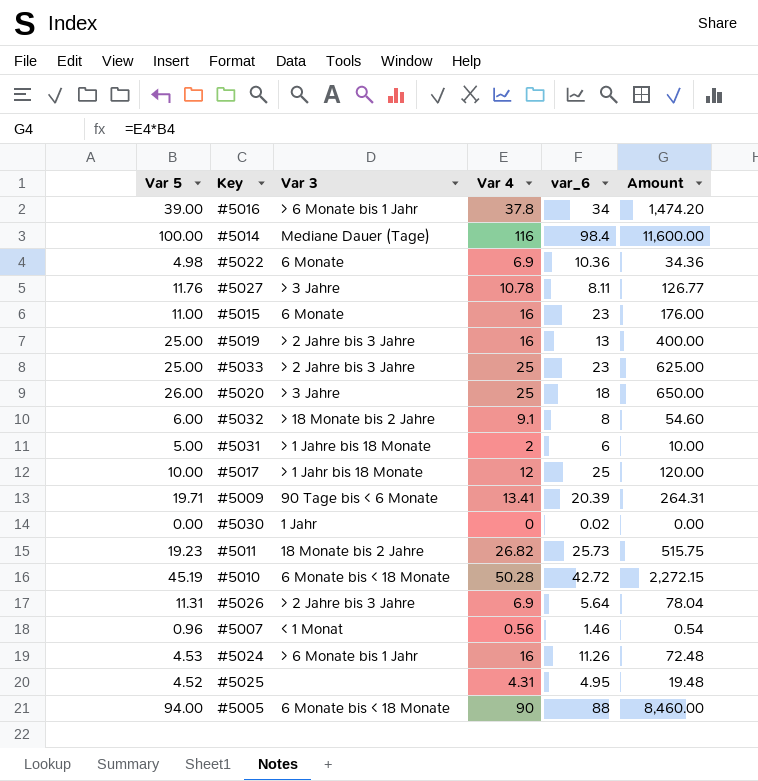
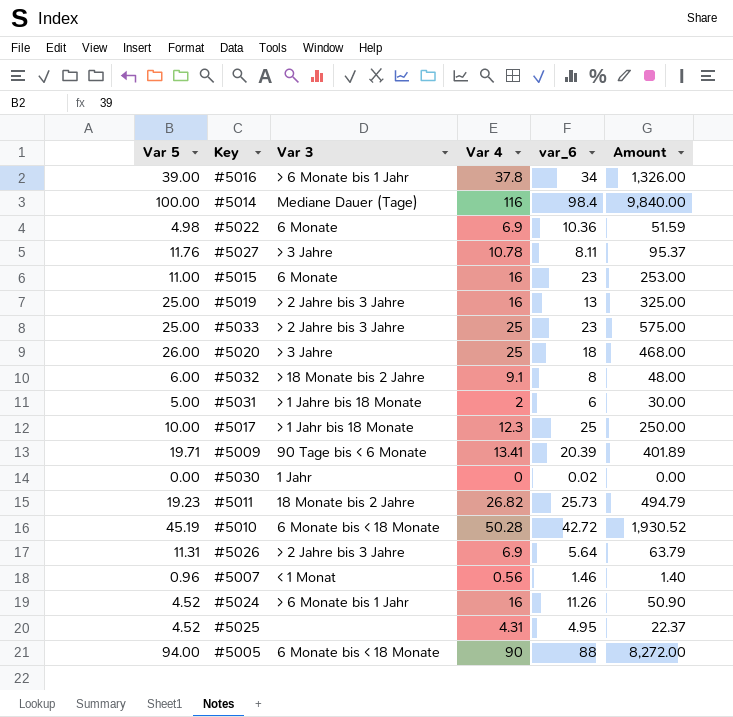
column Amount | formula: [Var 5] * [Var 4] -> [Var 5] * [var_6]
#5017 | Var 4: 12 -> 12.3
#5024 | Var 5: 4.53 -> 4.52

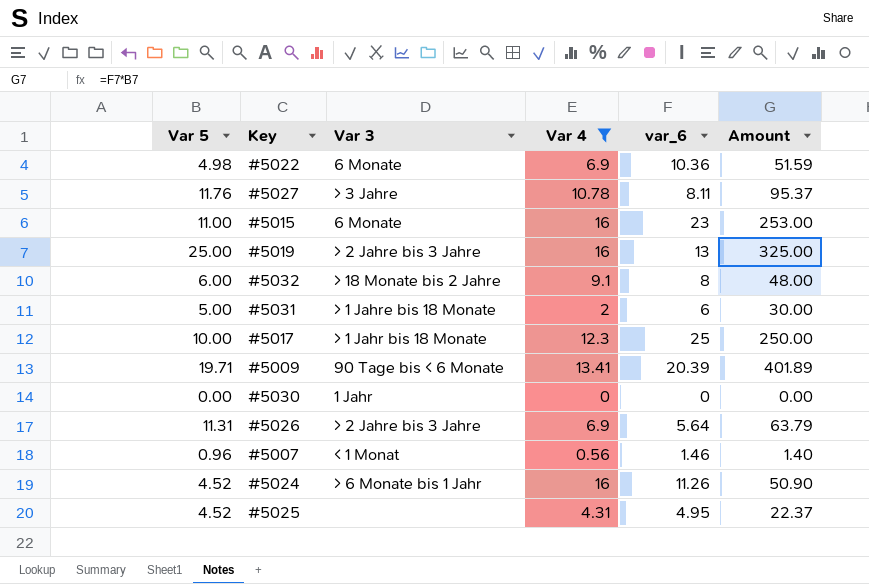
filter: none -> Var 4 <= 16
#5030 | var_6: 0.02 -> 0

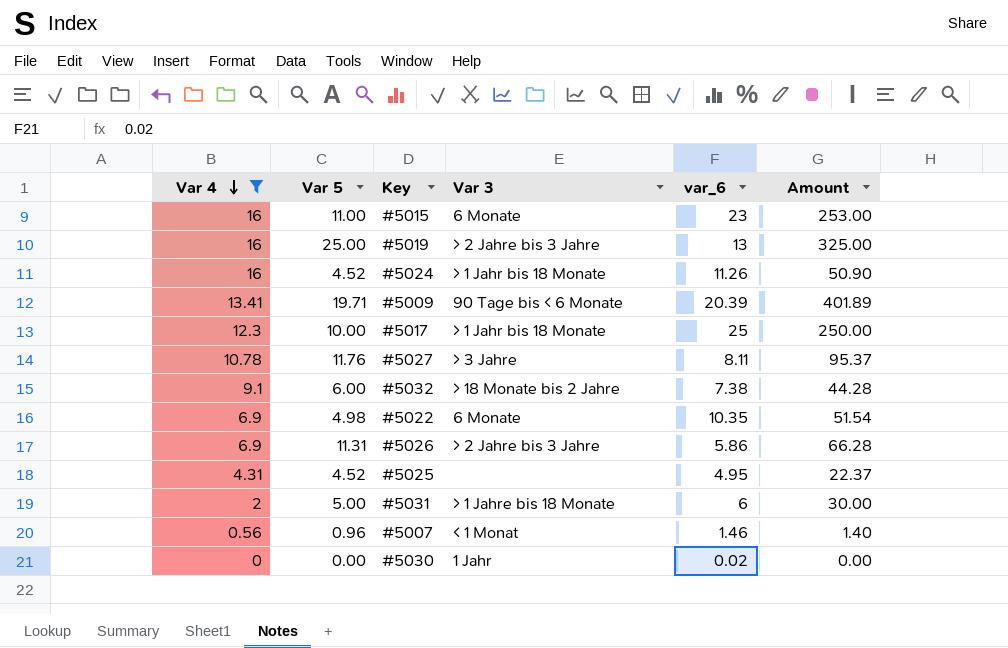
row order: none -> Var 4 descending
column Var 4 | position: 4 -> 1
#5024 | Var 3: > 6 Monate bis 1 Jahr -> > 1 Jahr bis 18 Monate
#5032 | var_6: 8 -> 7.38
#5032 | Amount: 48.00 -> 44.28
#5022 | var_6: 10.36 -> 10.35
#5022 | Amount: 51.59 -> 51.54
#5026 | var_6: 5.64 -> 5.86
#5026 | Amount: 63.79 -> 66.28
#5030 | var_6: 0 -> 0.02

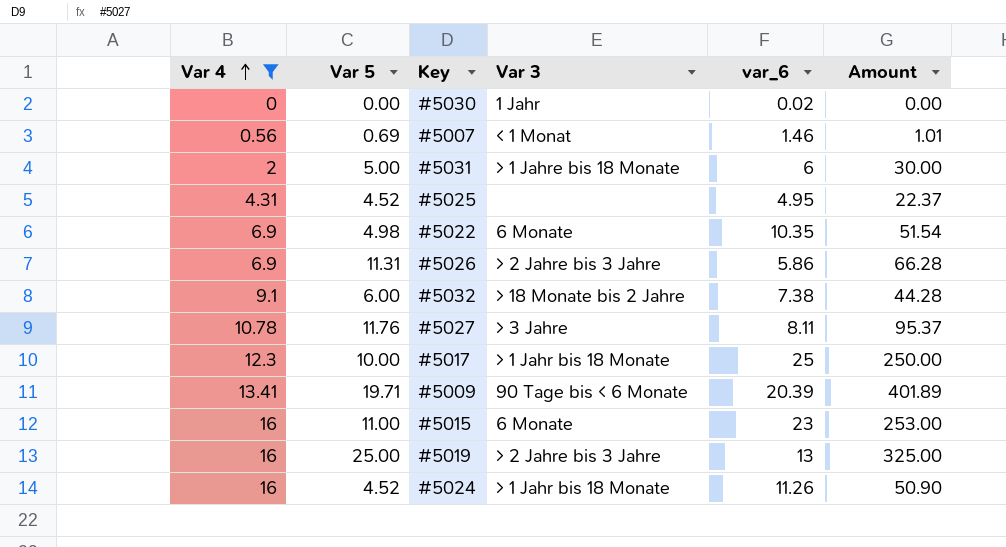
row order: Var 4 descending -> Var 4 ascending
#5007 | Var 5: 0.96 -> 0.69
#5007 | Amount: 1.40 -> 1.01

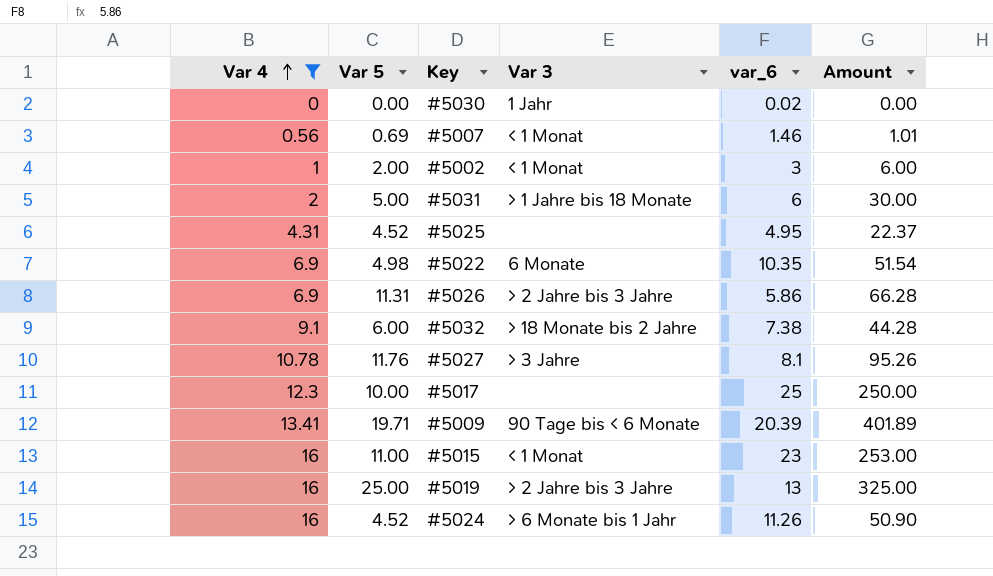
row #5002: none -> 1 | 2.00 | < 1 Monat | 3 | 6.00
#5027 | var_6: 8.11 -> 8.1
#5027 | Amount: 95.37 -> 95.26
#5017 | Var 3: > 1 Jahr bis 18 Monate -> none
#5015 | Var 3: 6 Monate -> < 1 Monat
#5024 | Var 3: > 1 Jahr bis 18 Monate -> > 6 Monate bis 1 Jahr

